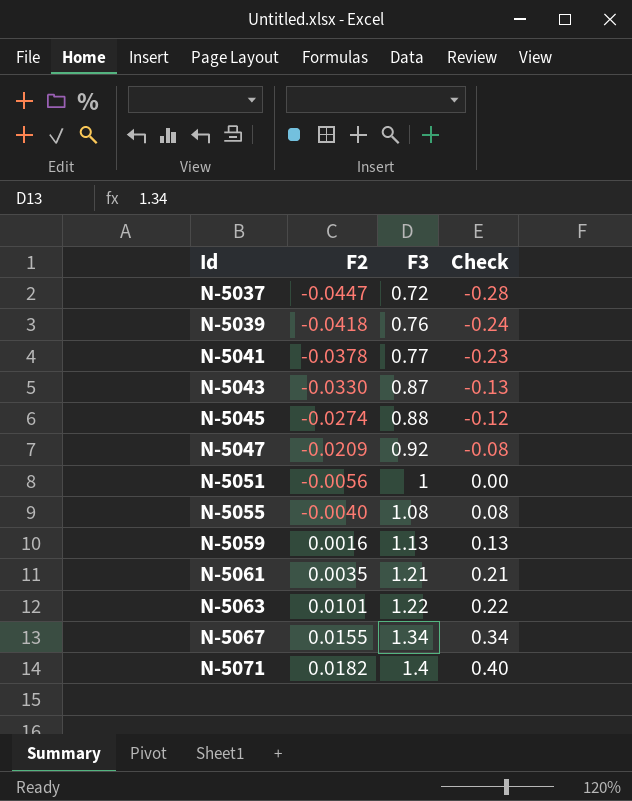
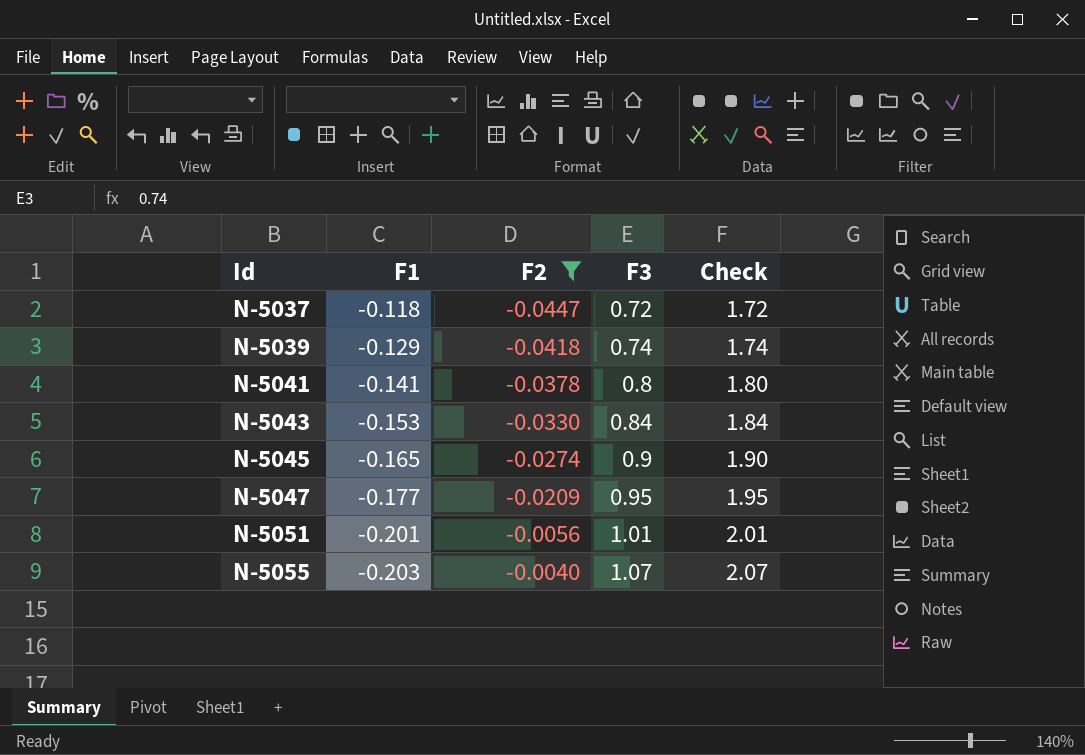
filter: none -> F2 <= -0.0040
column F1 | position: none -> 2
column Check | formula: [F3] - 1 -> [F3] + 1
N-5039 | F3: 0.76 -> 0.74
N-5041 | F3: 0.77 -> 0.8
N-5043 | F3: 0.87 -> 0.84
N-5045 | F3: 0.88 -> 0.9
N-5047 | F3: 0.92 -> 0.95
N-5051 | F3: 1 -> 1.01
N-5055 | F3: 1.08 -> 1.07

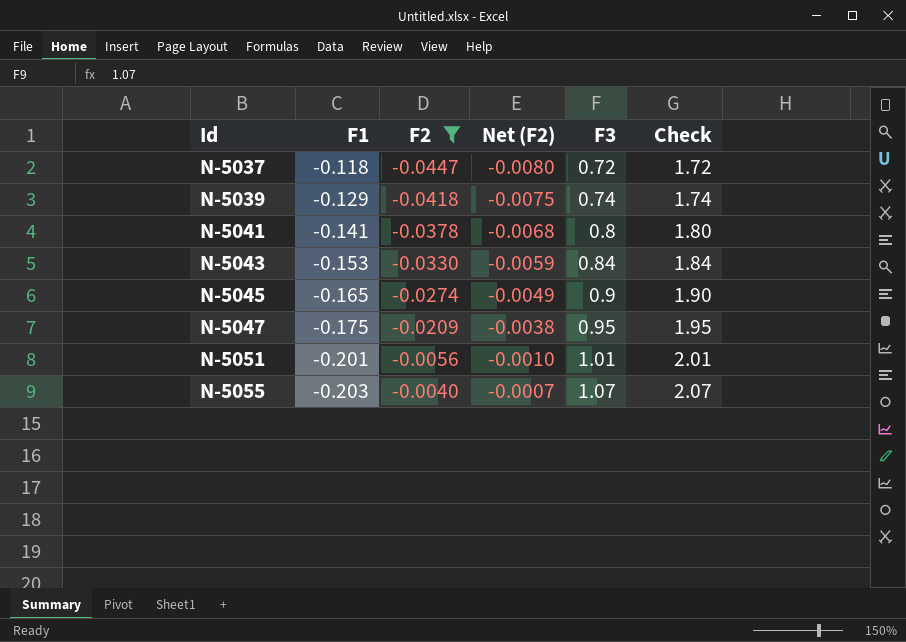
column Net (F2) | formula: none -> [F2] * 0.18
N-5047 | F1: -0.177 -> -0.175

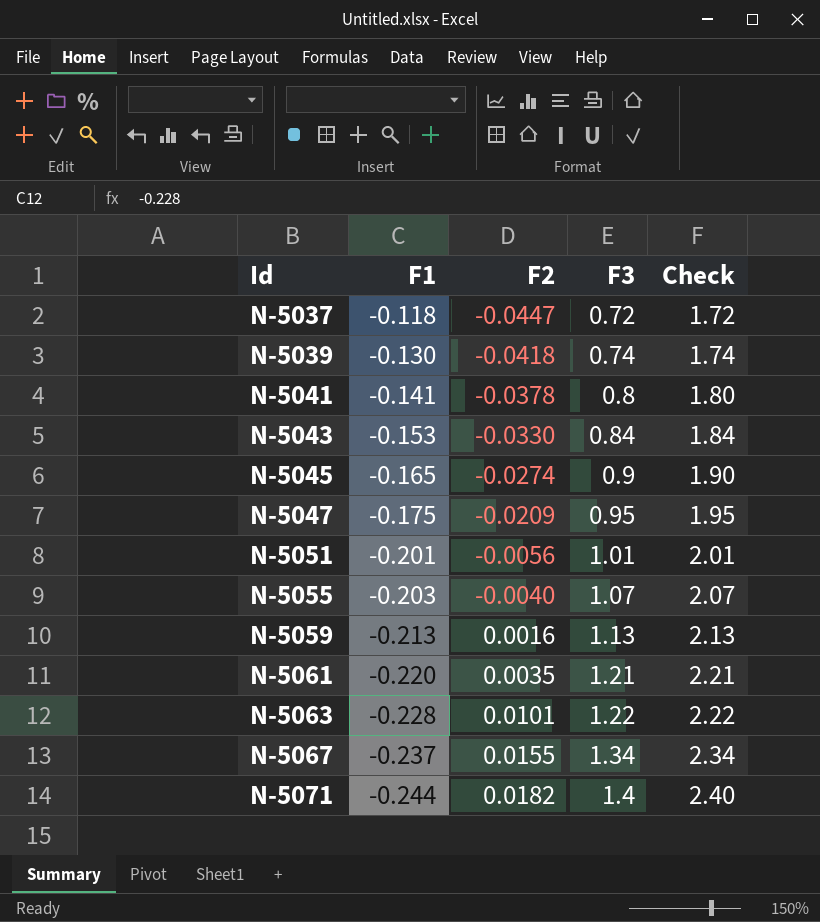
filter: F2 <= -0.0040 -> none
column Net (F2) | formula: [F2] * 0.18 -> none
N-5039 | F1: -0.129 -> -0.130

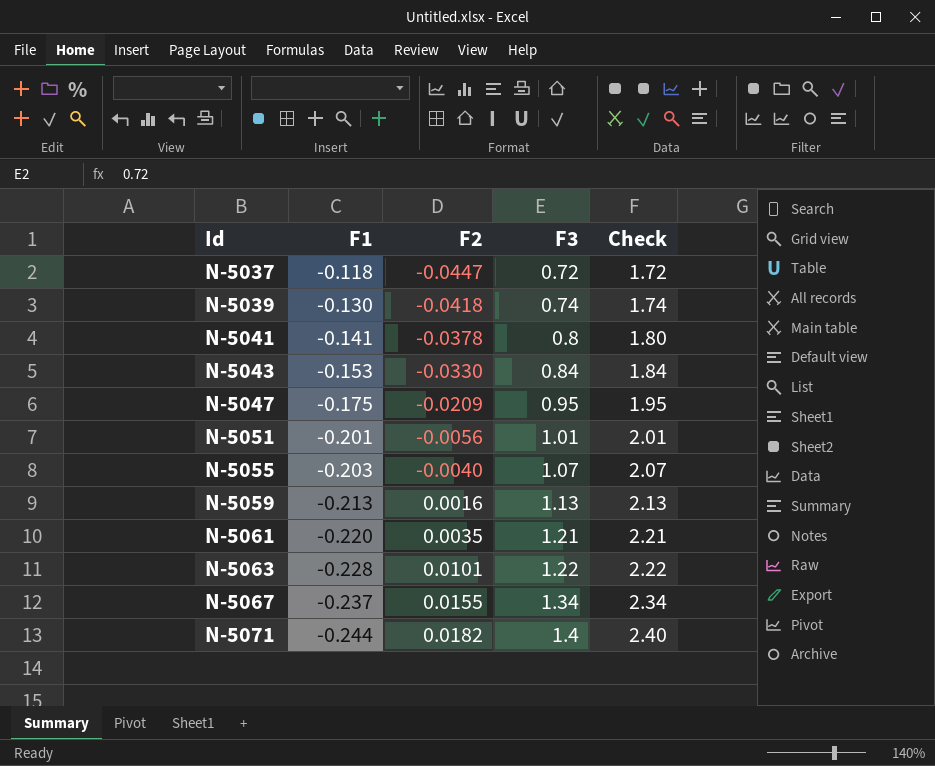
row N-5045: -0.165 | -0.0274 | 0.9 | 1.90 -> none

